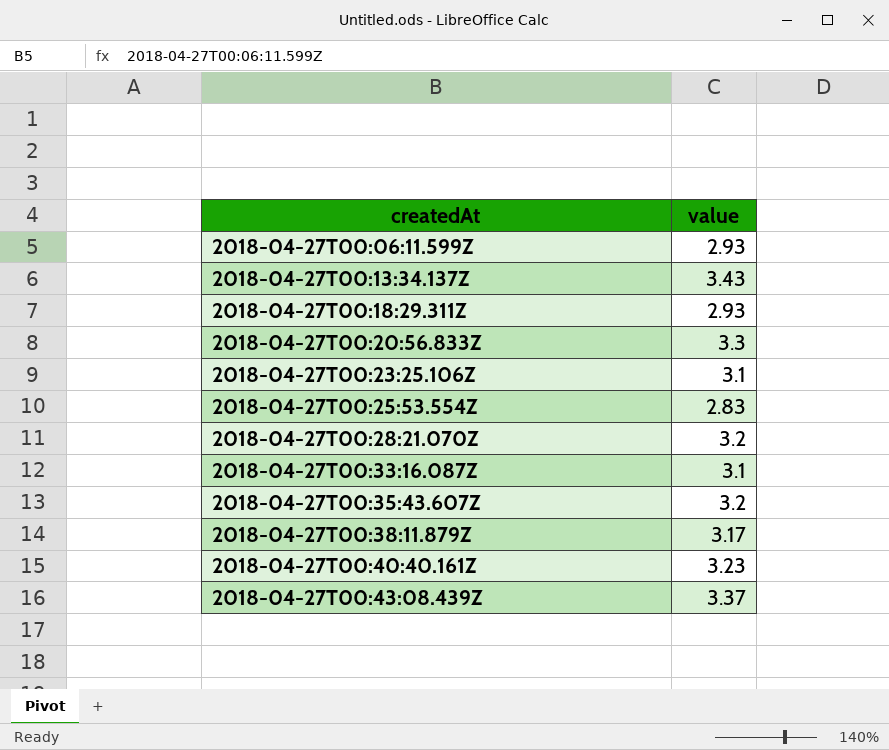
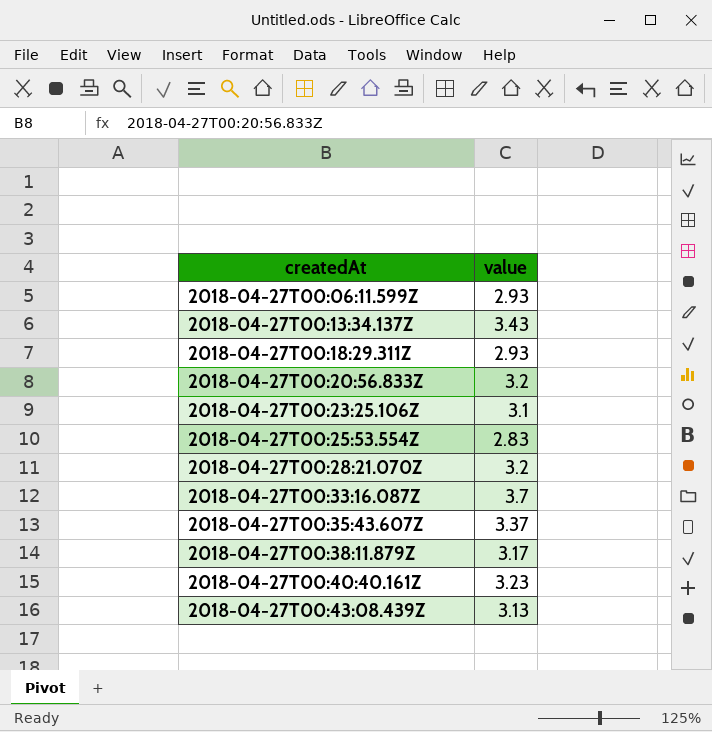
2018-04-27T00:20:56.833Z | value: 3.3 -> 3.2
2018-04-27T00:33:16.087Z | value: 3.1 -> 3.7
2018-04-27T00:35:43.607Z | value: 3.2 -> 3.37
2018-04-27T00:43:08.439Z | value: 3.37 -> 3.13

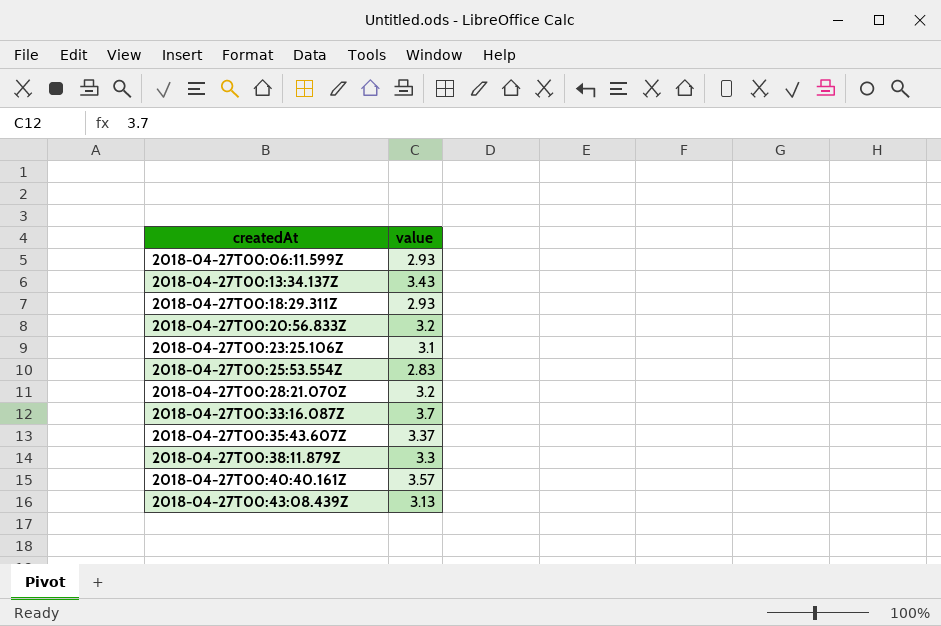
2018-04-27T00:38:11.879Z | value: 3.17 -> 3.3
2018-04-27T00:40:40.161Z | value: 3.23 -> 3.57

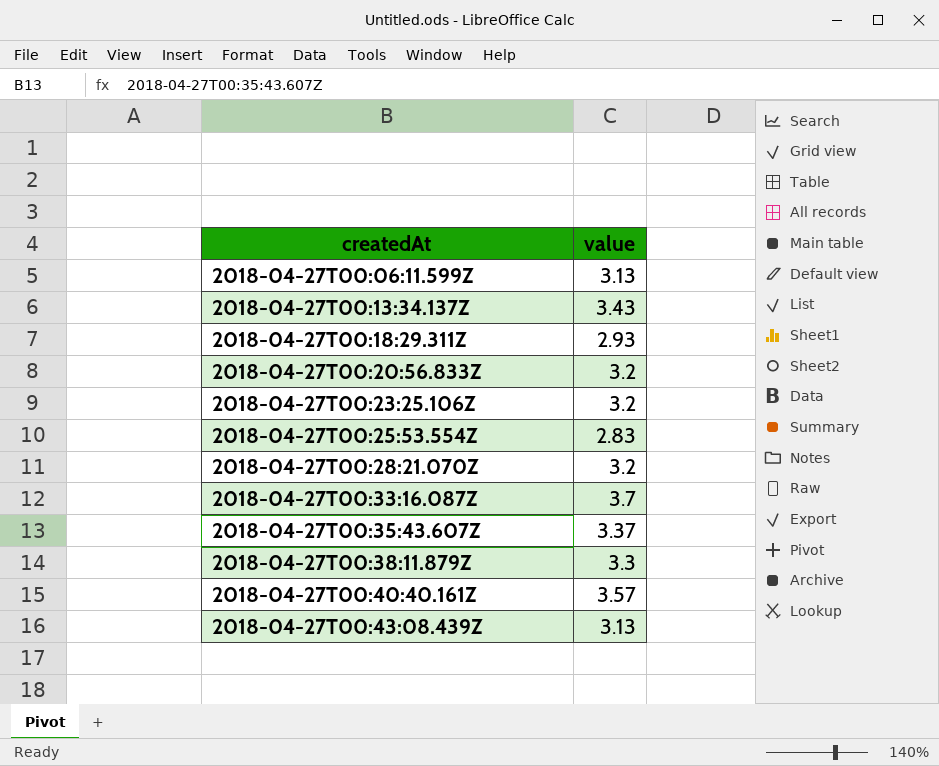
2018-04-27T00:06:11.599Z | value: 2.93 -> 3.13
2018-04-27T00:23:25.106Z | value: 3.1 -> 3.2

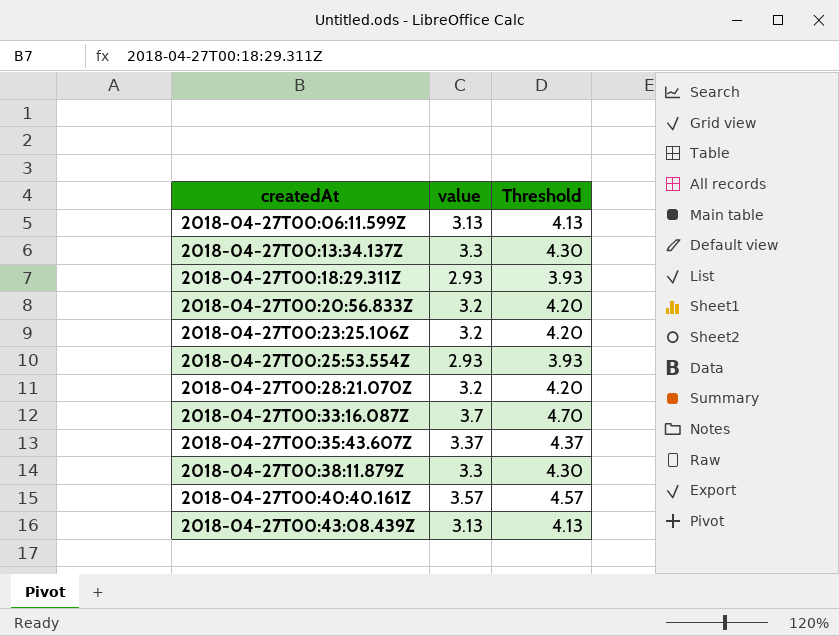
column Threshold | formula: none -> [value] + 1
2018-04-27T00:13:34.137Z | value: 3.43 -> 3.3
2018-04-27T00:25:53.554Z | value: 2.83 -> 2.93

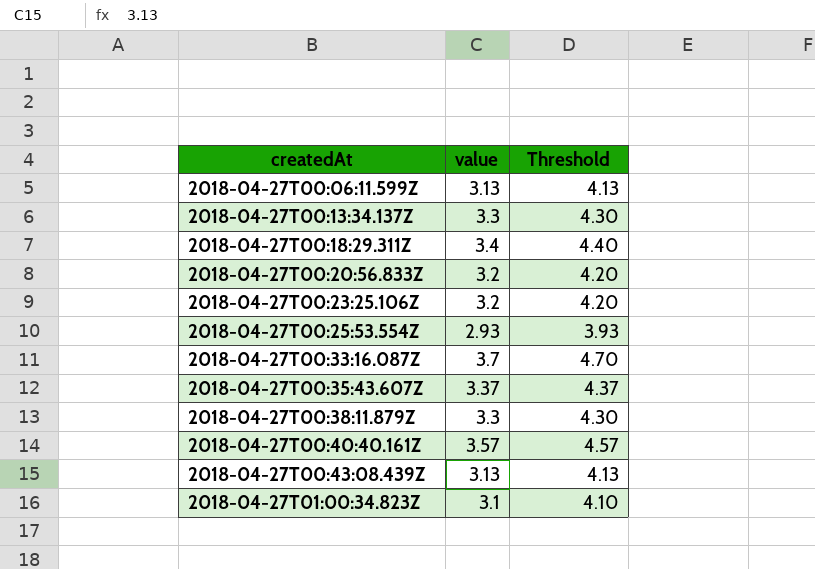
row 2018-04-27T00:28:21.070Z: 3.2 | 4.20 -> none
2018-04-27T00:18:29.311Z | value: 2.93 -> 3.4
2018-04-27T00:18:29.311Z | Threshold: 3.93 -> 4.40
row 2018-04-27T01:00:34.823Z: none -> 3.1 | 4.10

